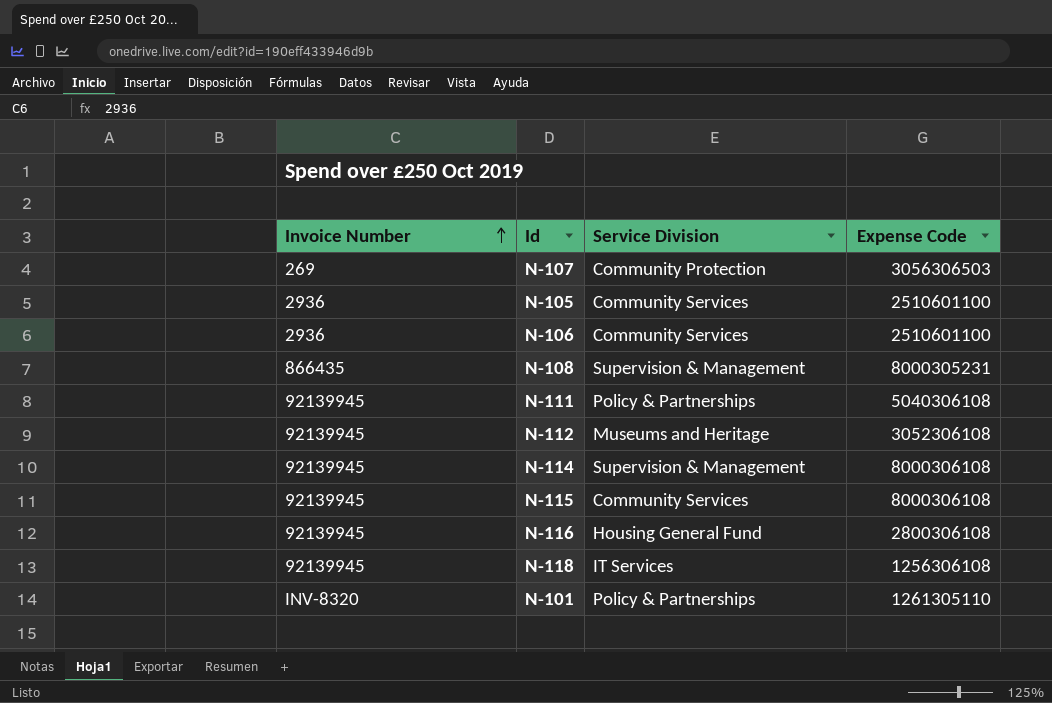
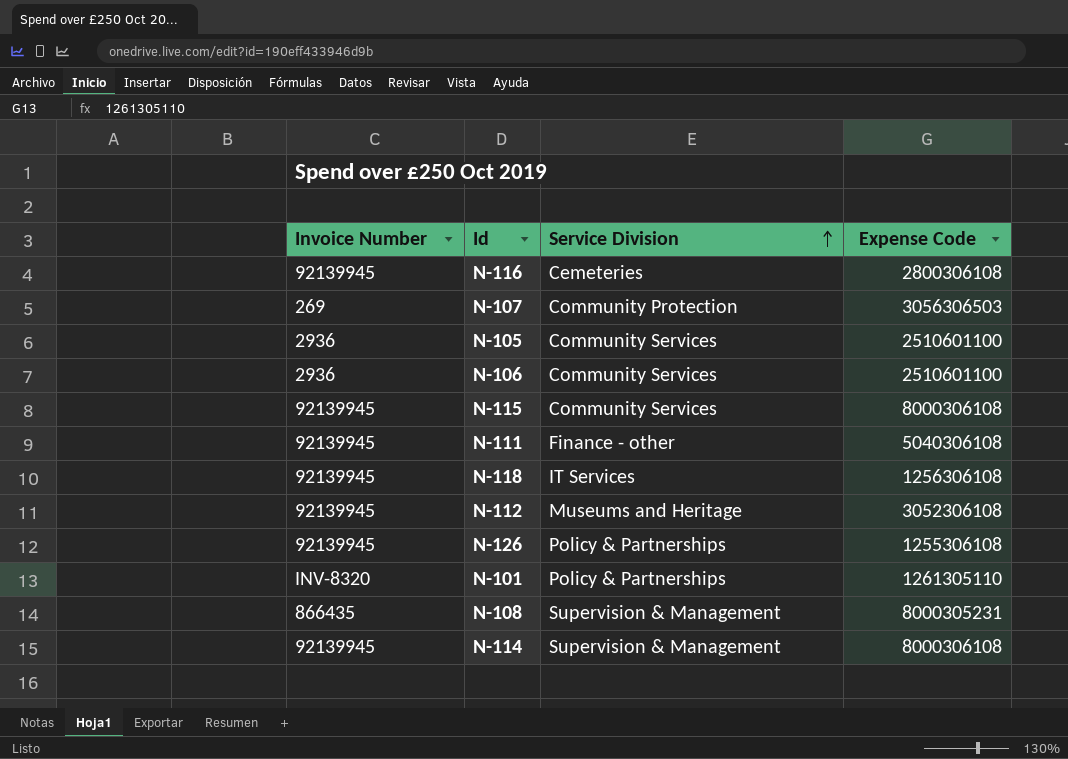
row order: Invoice Number ascending -> Service Division ascending
N-116 | Service Division: Housing General Fund -> Cemeteries
N-111 | Service Division: Policy & Partnerships -> Finance - other
row N-126: none -> 92139945 | Policy & Partnerships | 1255306108

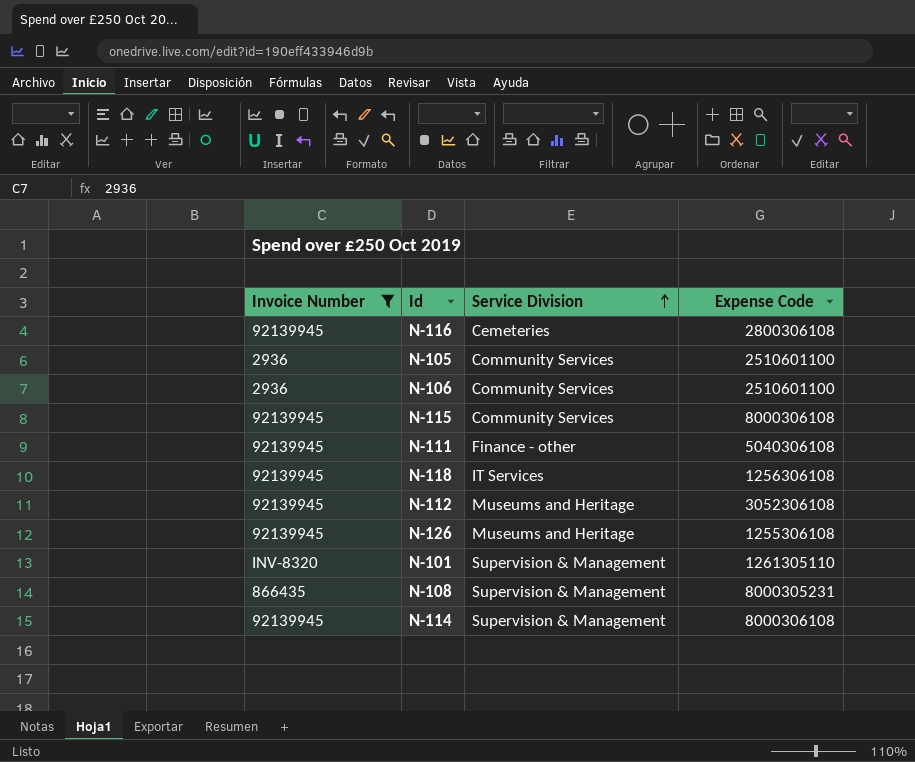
filter: none -> Invoice Number != 269
N-126 | Service Division: Policy & Partnerships -> Museums and Heritage
N-101 | Service Division: Policy & Partnerships -> Supervision & Management

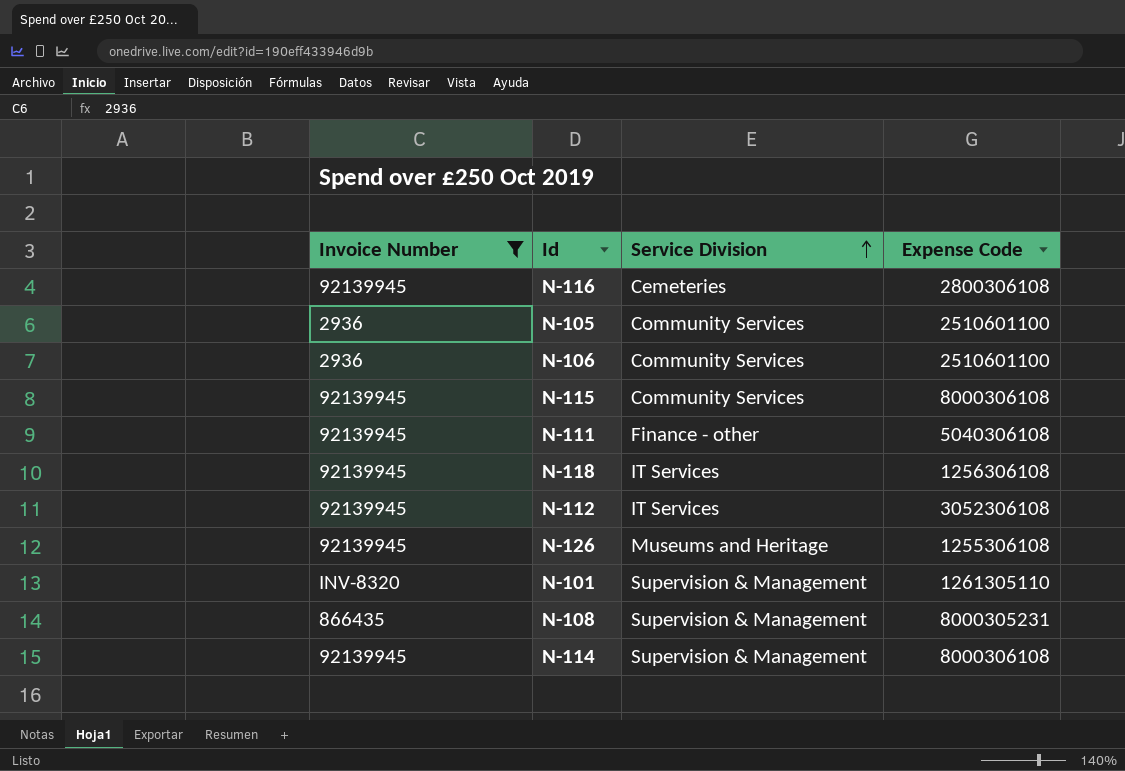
N-112 | Service Division: Museums and Heritage -> IT Services

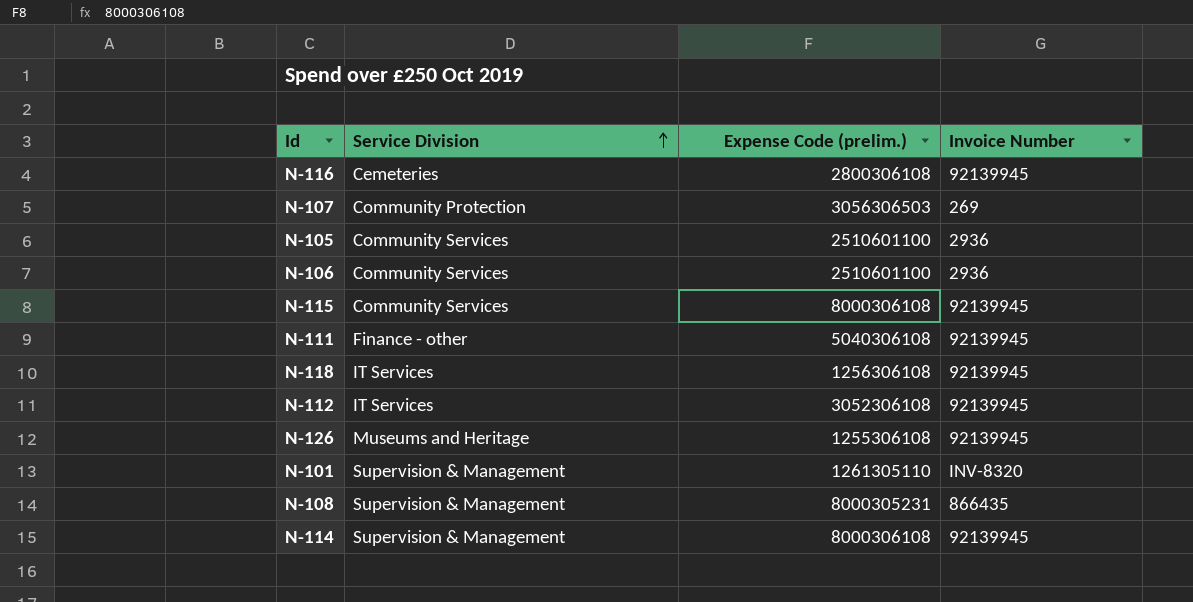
filter: Invoice Number != 269 -> none
column name: Expense Code -> Expense Code (prelim.)
column Invoice Number | position: 1 -> 4

